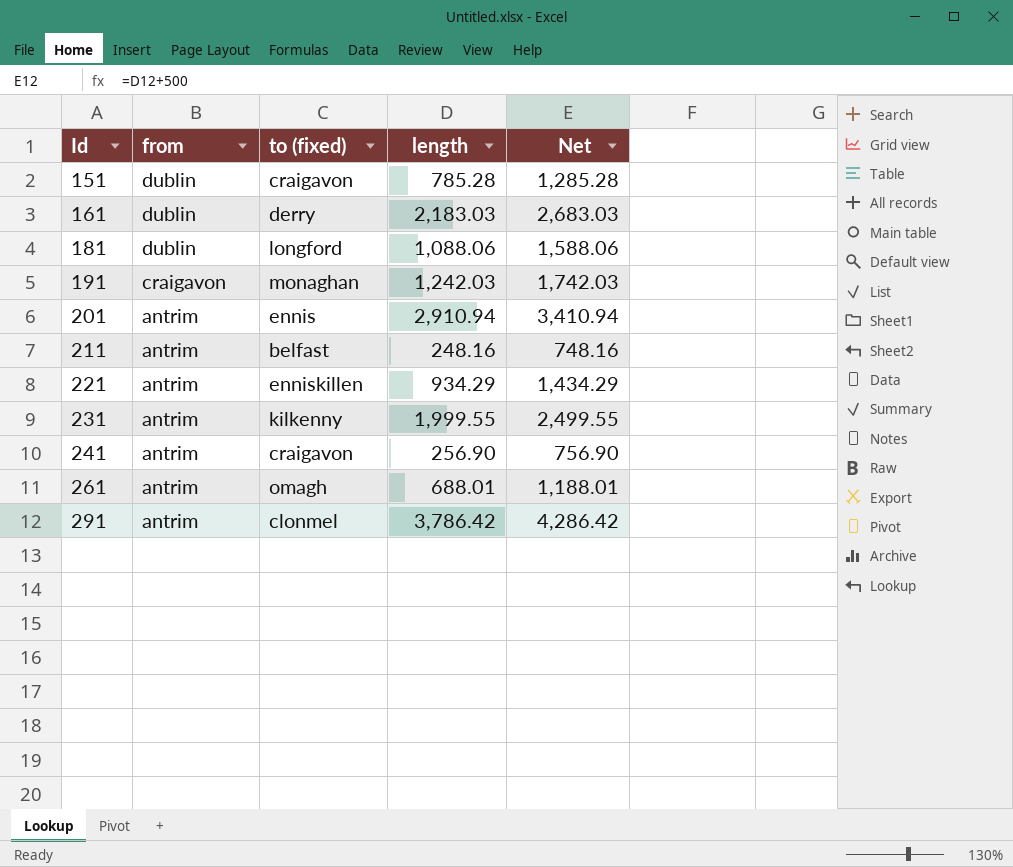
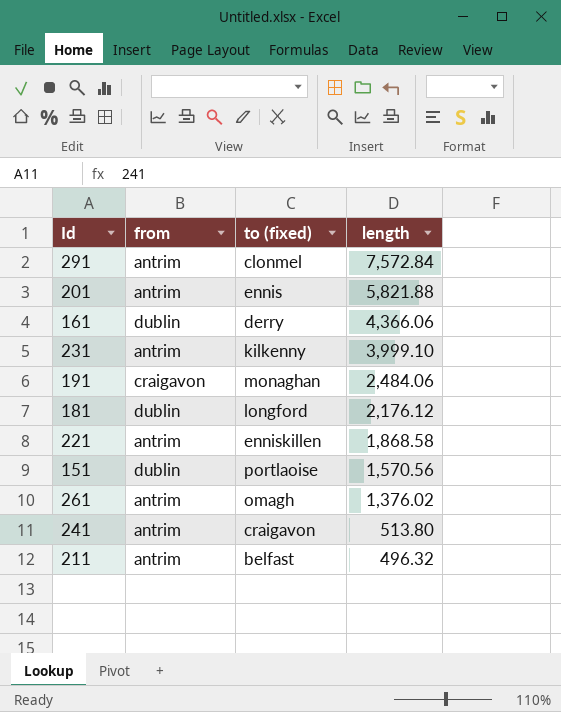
row order: Id ascending -> length descending
column Net | formula: [length] + 500 -> none
291 | length: 3,786.42 -> 7,572.84
201 | length: 2,910.94 -> 5,821.88
161 | length: 2,183.03 -> 4,366.06
231 | length: 1,999.55 -> 3,999.10
191 | length: 1,242.03 -> 2,484.06
181 | length: 1,088.06 -> 2,176.12
221 | length: 934.29 -> 1,868.58
151 | to (fixed): craigavon -> portlaoise
151 | length: 785.28 -> 1,570.56
261 | length: 688.01 -> 1,376.02
241 | length: 256.90 -> 513.80
211 | length: 248.16 -> 496.32

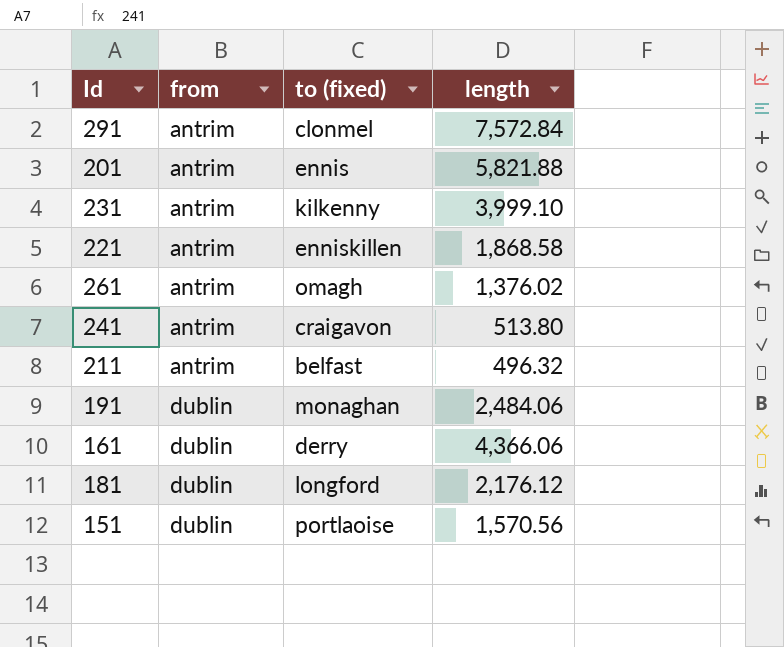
row order: length descending -> from ascending
191 | from: craigavon -> dublin

